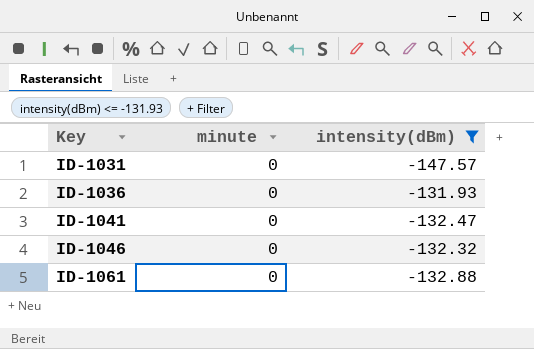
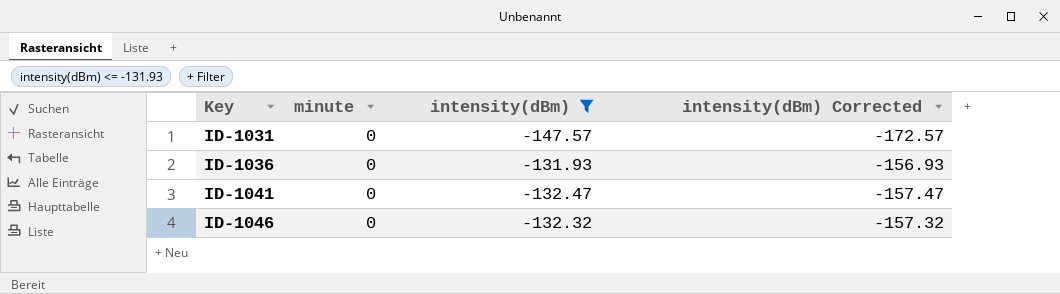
column intensity(dBm) Corrected | formula: none -> [intensity(dBm)] - 25
row ID-1061: 0 | -132.88 -> none

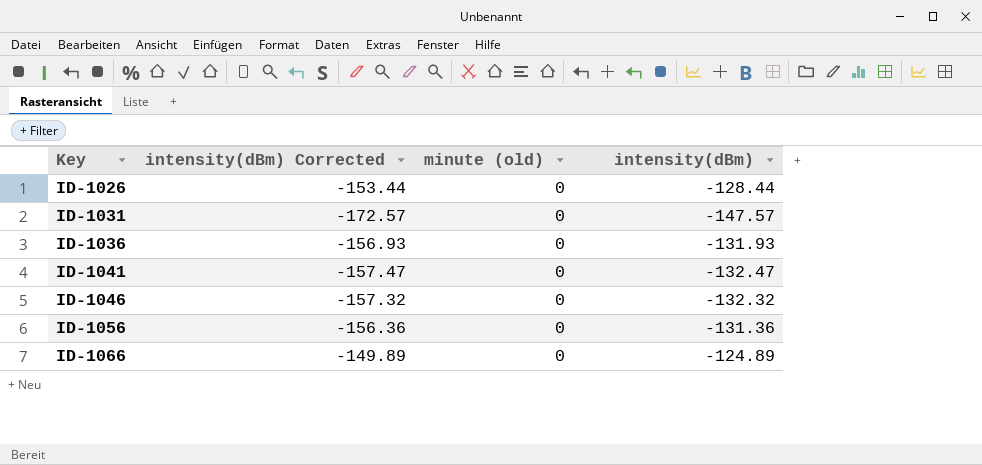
filter: intensity(dBm) <= -131.93 -> none
column intensity(dBm) Corrected | position: 4 -> 2
column name: minute -> minute (old)

